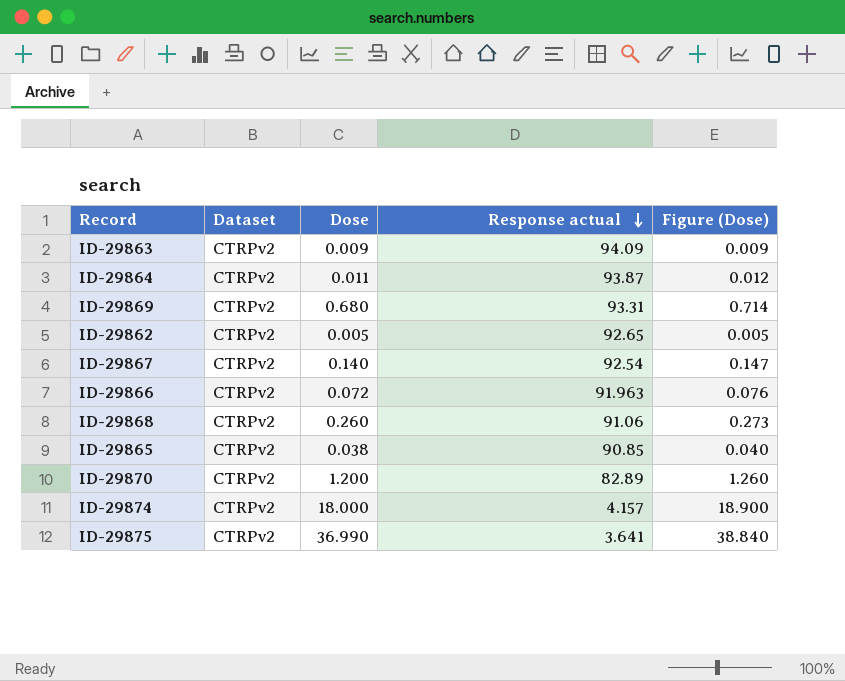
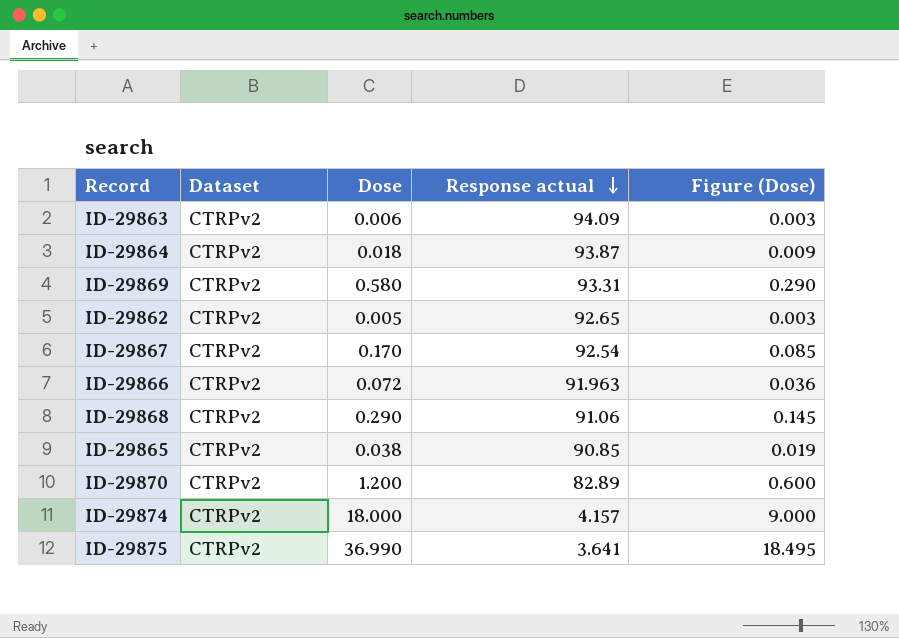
column Figure (Dose) | formula: [Dose] * 1.05 -> [Dose] * 0.5
ID-29863 | Dose: 0.009 -> 0.006
ID-29864 | Dose: 0.011 -> 0.018
ID-29869 | Dose: 0.680 -> 0.580
ID-29867 | Dose: 0.140 -> 0.170
ID-29868 | Dose: 0.260 -> 0.290

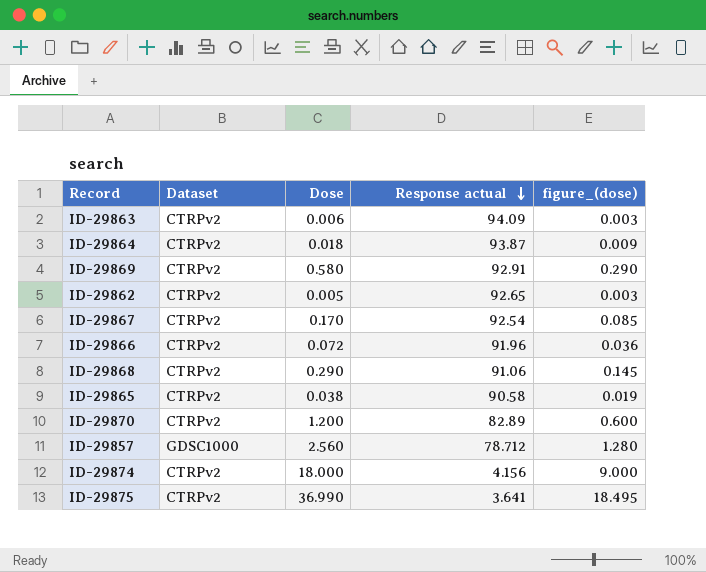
column name: Figure (Dose) -> figure_(dose)
ID-29869 | Response actual: 93.31 -> 92.91
ID-29866 | Response actual: 91.963 -> 91.96
ID-29865 | Response actual: 90.85 -> 90.58
row ID-29857: none -> GDSC1000 | 2.560 | 78.712 | 1.280
ID-29874 | Response actual: 4.157 -> 4.156

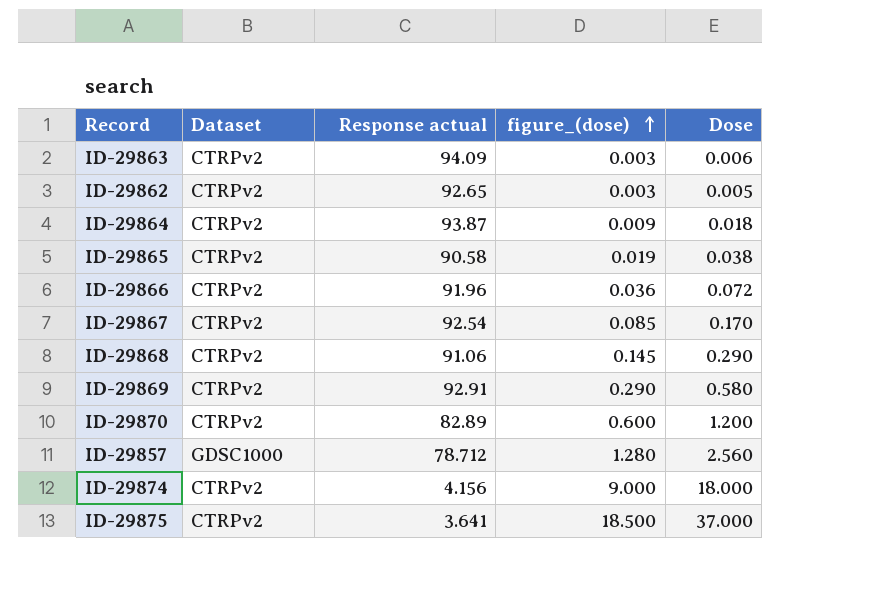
row order: Response actual descending -> figure_(dose) ascending
column Dose | position: 3 -> 5
ID-29875 | figure_(dose): 18.495 -> 18.500
ID-29875 | Dose: 36.990 -> 37.000

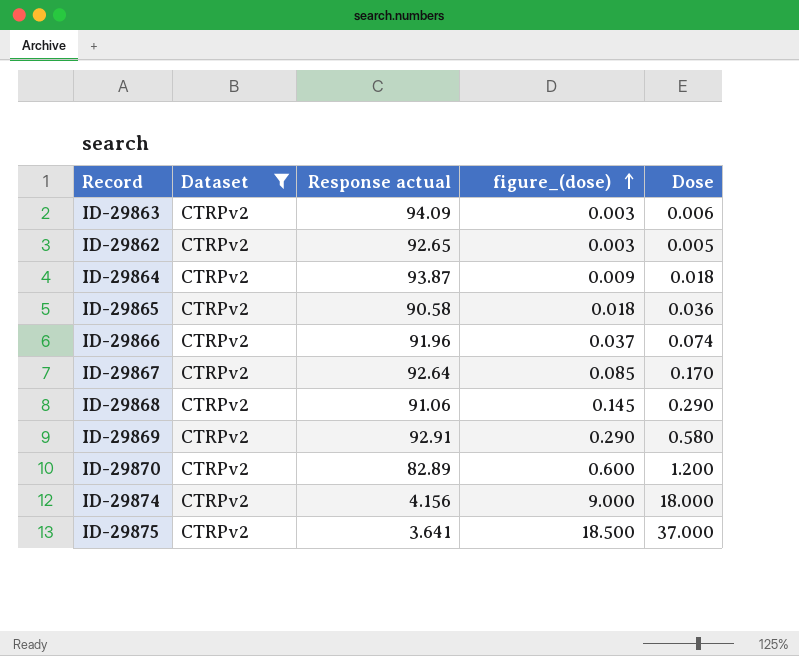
filter: none -> Dataset = CTRPv2
ID-29865 | figure_(dose): 0.019 -> 0.018
ID-29865 | Dose: 0.038 -> 0.036
ID-29866 | figure_(dose): 0.036 -> 0.037
ID-29866 | Dose: 0.072 -> 0.074
ID-29867 | Response actual: 92.54 -> 92.64

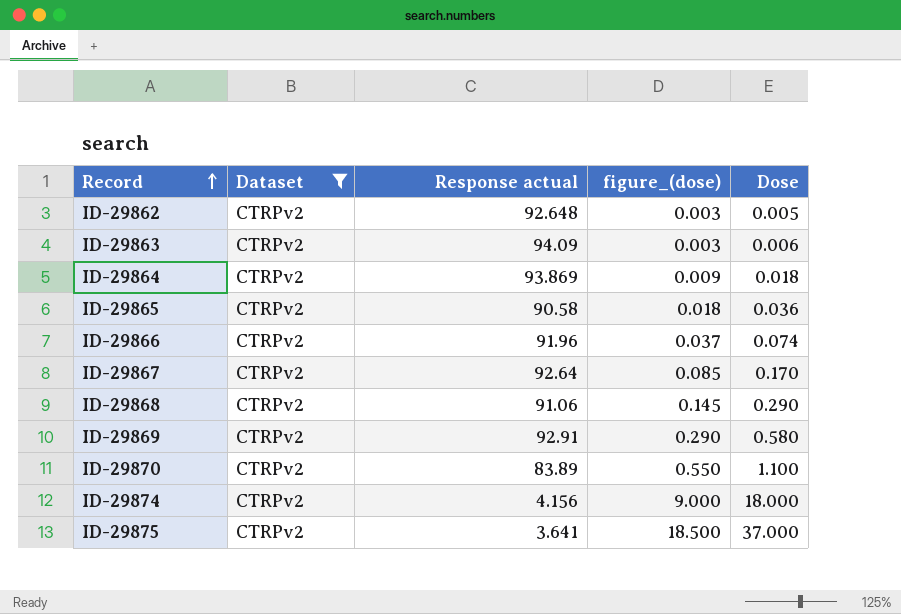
row order: figure_(dose) ascending -> Record ascending
ID-29862 | Response actual: 92.65 -> 92.648
ID-29864 | Response actual: 93.87 -> 93.869
ID-29870 | Response actual: 82.89 -> 83.89
ID-29870 | figure_(dose): 0.600 -> 0.550
ID-29870 | Dose: 1.200 -> 1.100

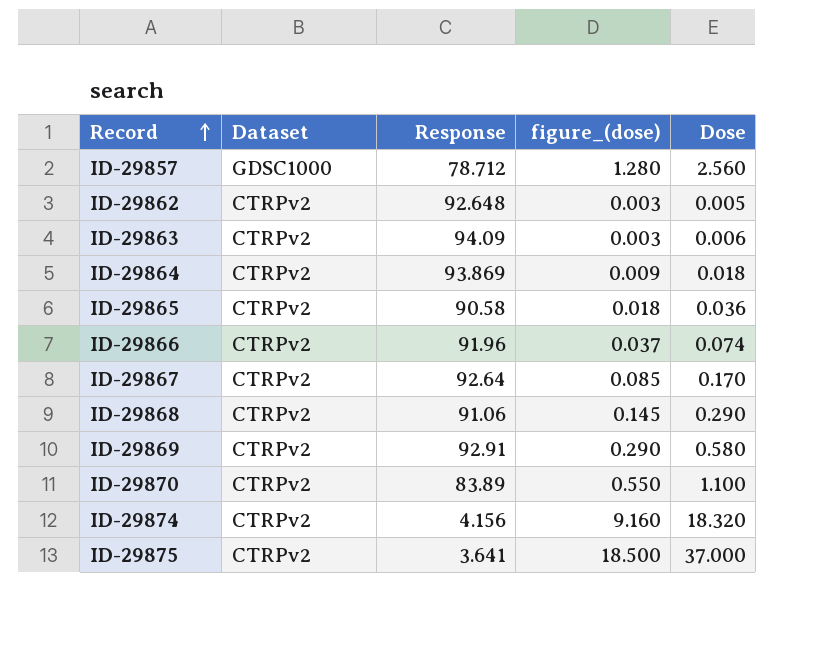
filter: Dataset = CTRPv2 -> none
column name: Response actual -> Response
ID-29874 | figure_(dose): 9.000 -> 9.160
ID-29874 | Dose: 18.000 -> 18.320

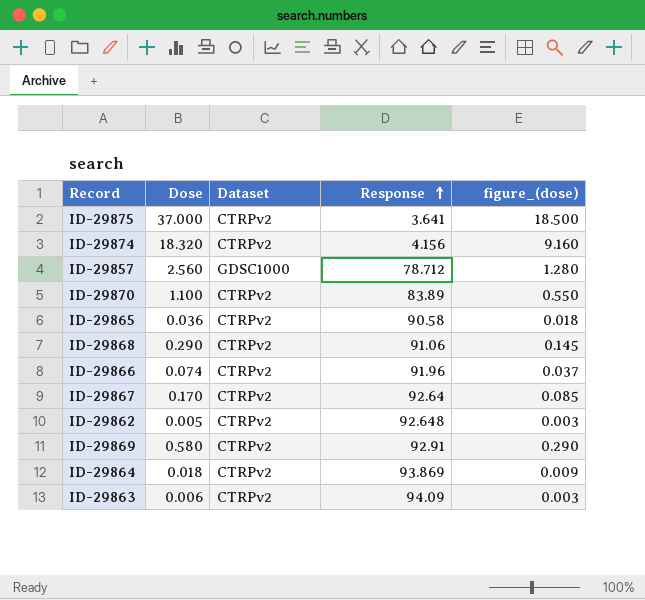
row order: Record ascending -> Response ascending
column Dose | position: 5 -> 2

